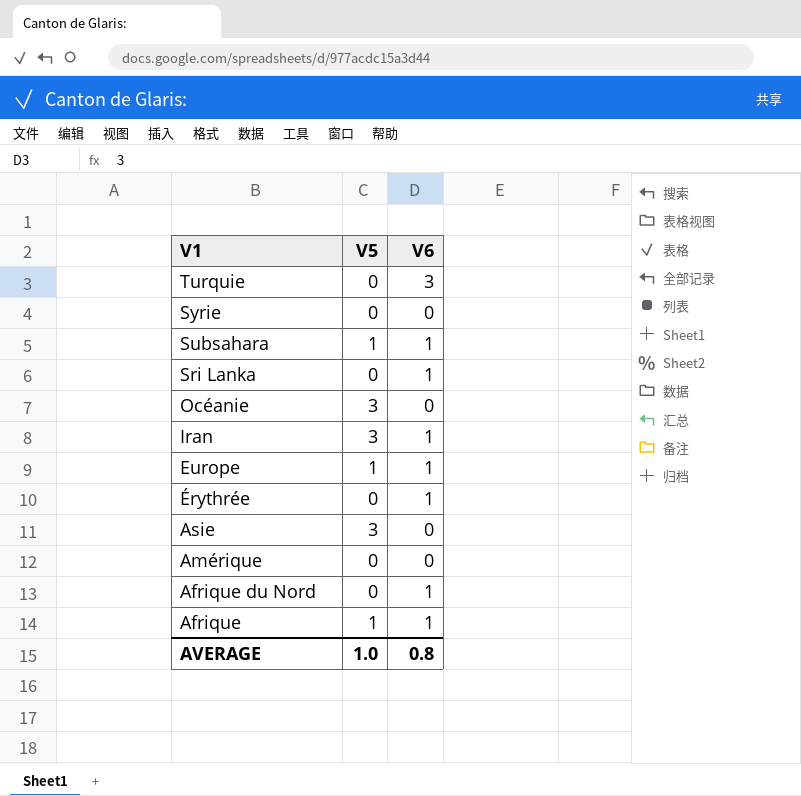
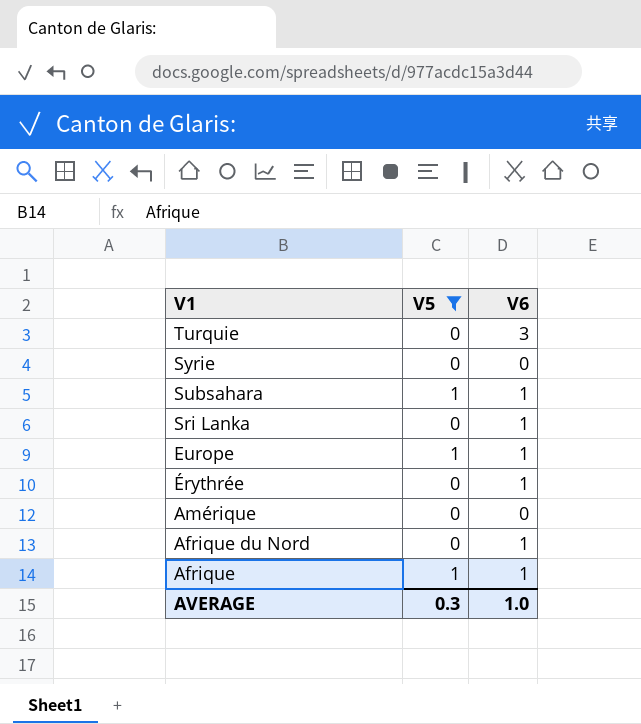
filter: none -> V5 != 3
AVERAGE | V5: 1.0 -> 0.3
AVERAGE | V6: 0.8 -> 1.0

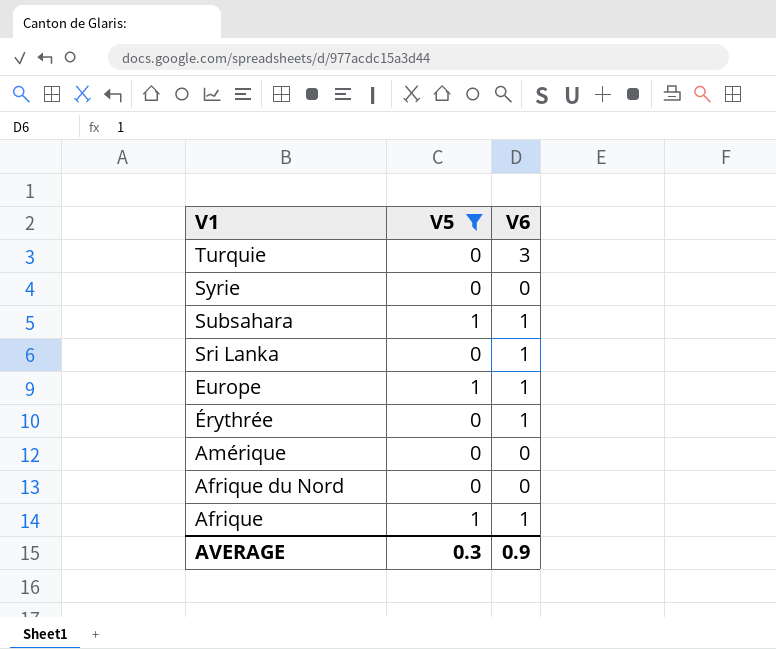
Afrique du Nord | V6: 1 -> 0
AVERAGE | V6: 1.0 -> 0.9

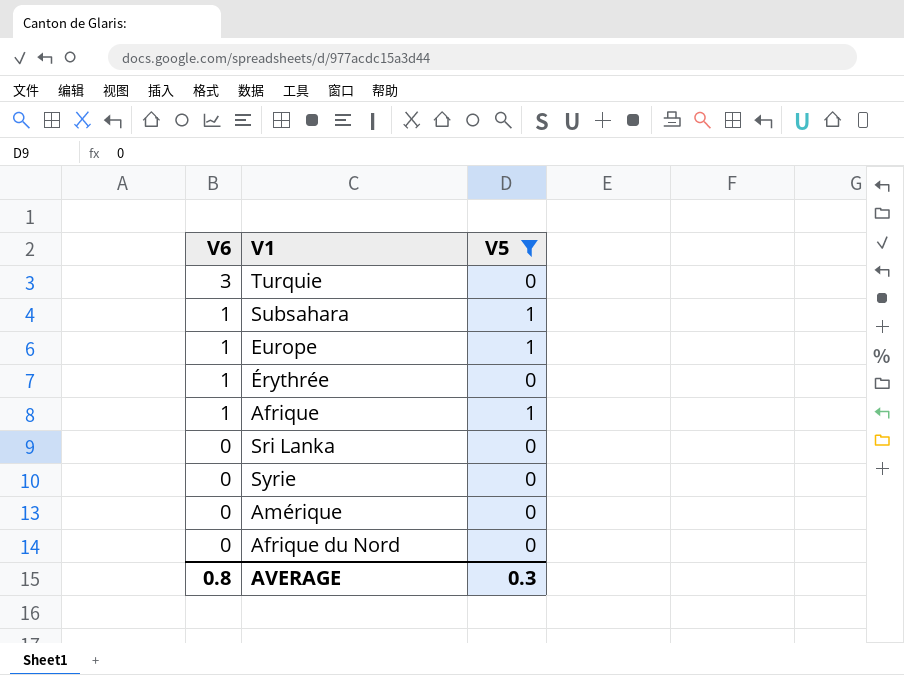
row order: V1 descending -> V6 descending
column V6 | position: 3 -> 1
Sri Lanka | V6: 1 -> 0
AVERAGE | V6: 0.9 -> 0.8

